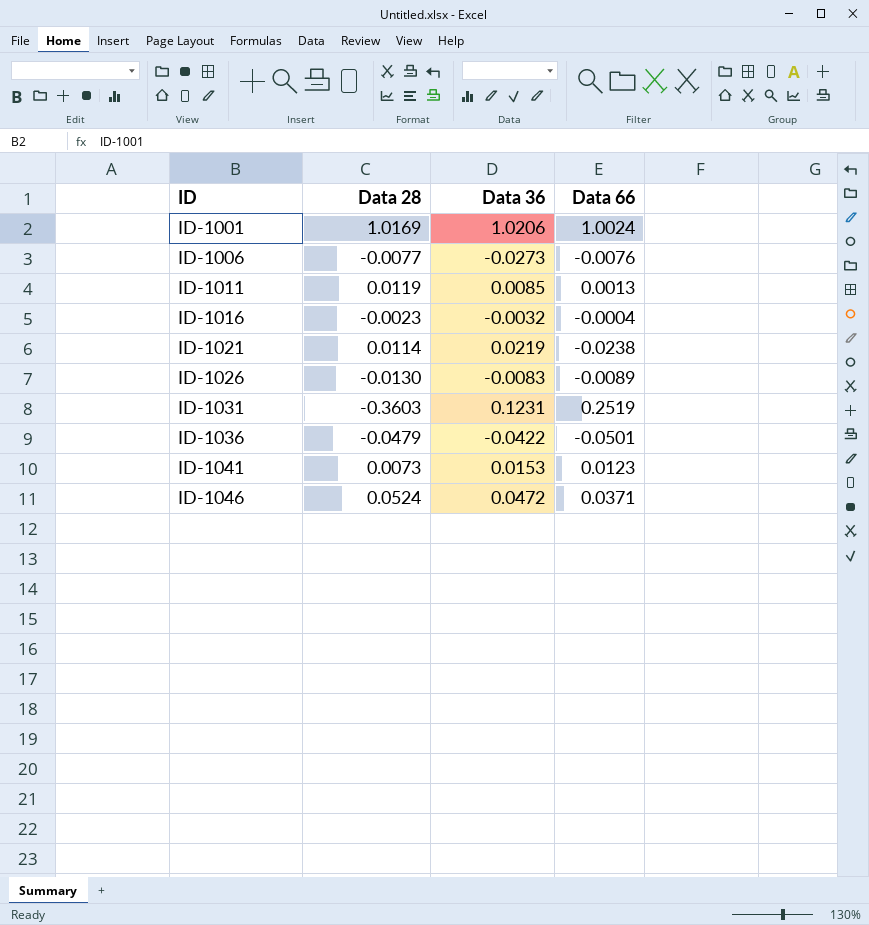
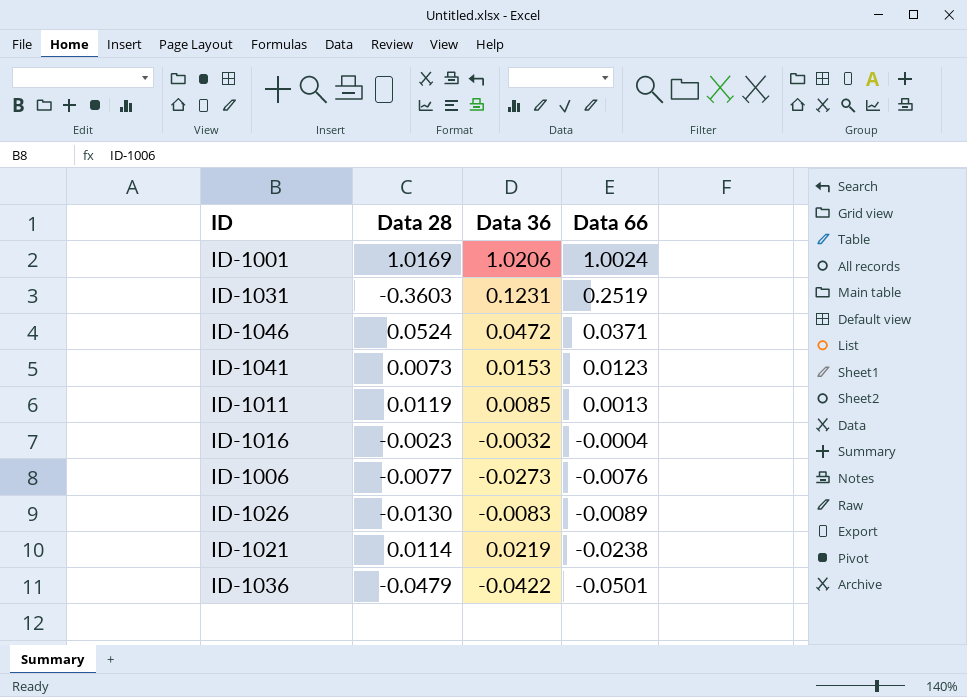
row order: ID ascending -> Data 66 descending

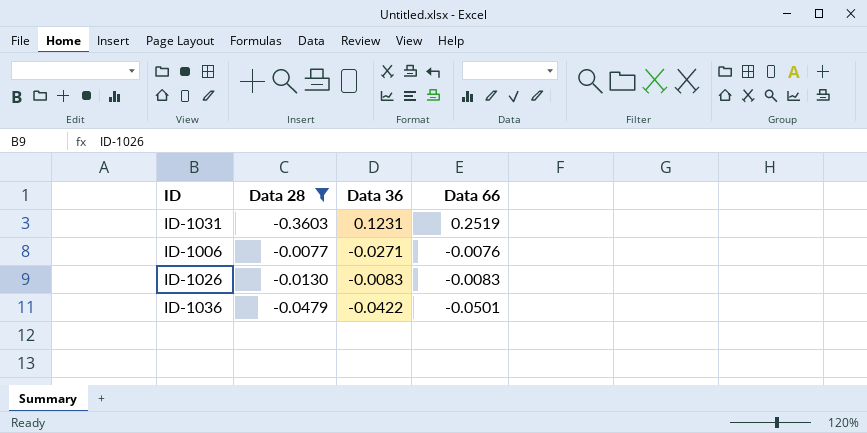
filter: none -> Data 28 <= -0.0077
ID-1006 | Data 36: -0.0273 -> -0.0271
ID-1026 | Data 66: -0.0089 -> -0.0083

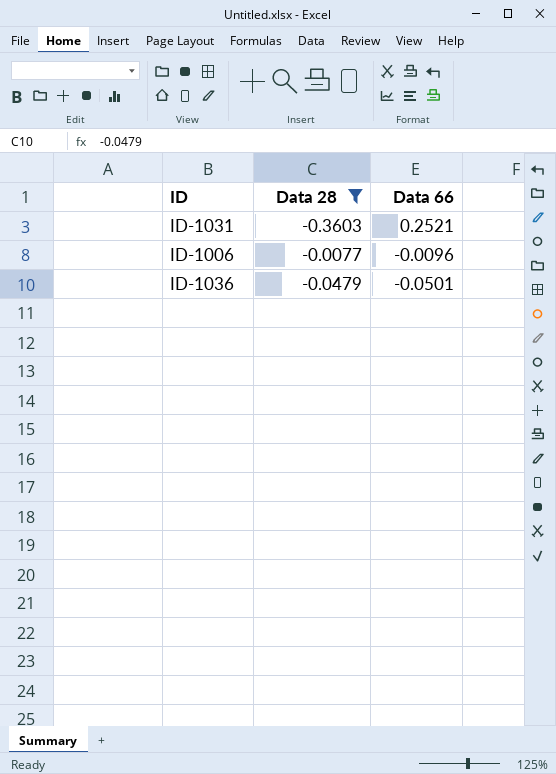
column Data 36 | position: 3 -> none
row ID-1026: -0.0130 | -0.0083 | -0.0083 -> none
ID-1031 | Data 66: 0.2519 -> 0.2521
ID-1006 | Data 66: -0.0076 -> -0.0096

